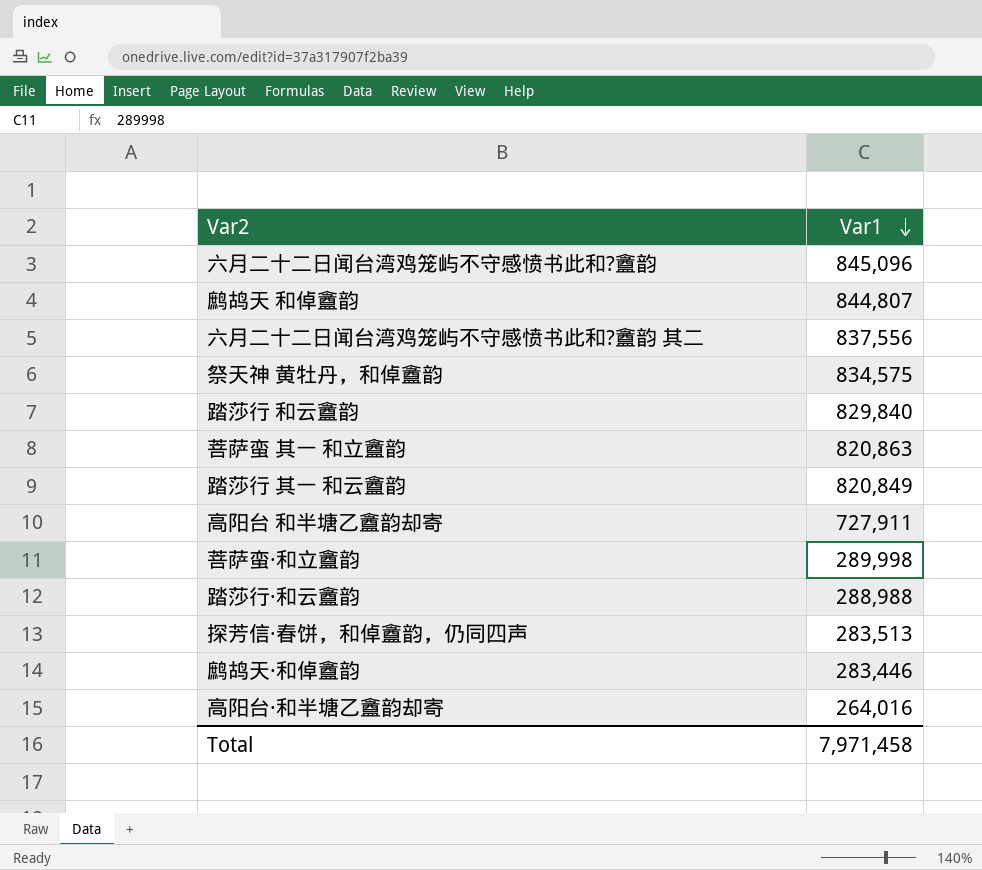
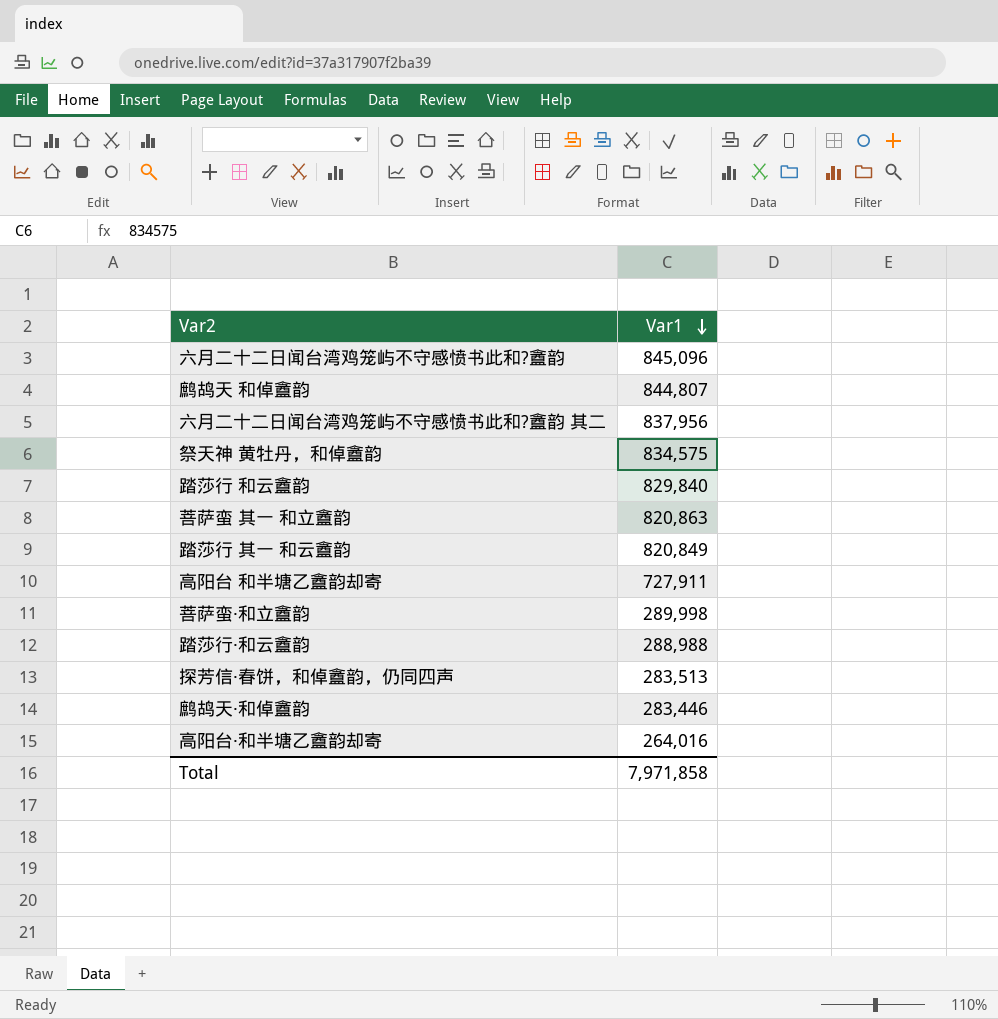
六月二十二日闻台湾鸡笼屿不守感愤书此和?盦韵 其二 | Var1: 837,556 -> 837,956
Total | Var1: 7,971,458 -> 7,971,858

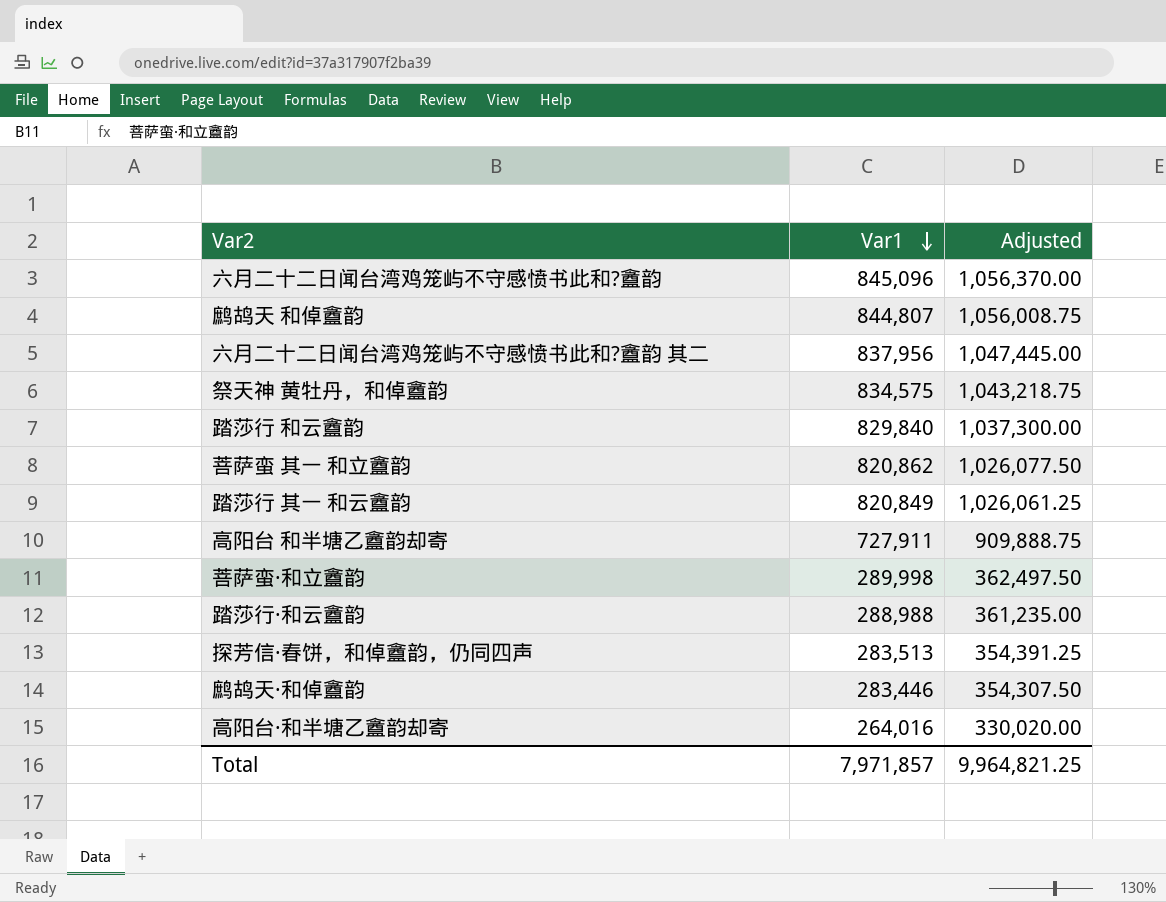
column Adjusted | formula: none -> [Var1] * 1.25
菩萨蛮 其一 和立盦韵 | Var1: 820,863 -> 820,862
Total | Var1: 7,971,858 -> 7,971,857

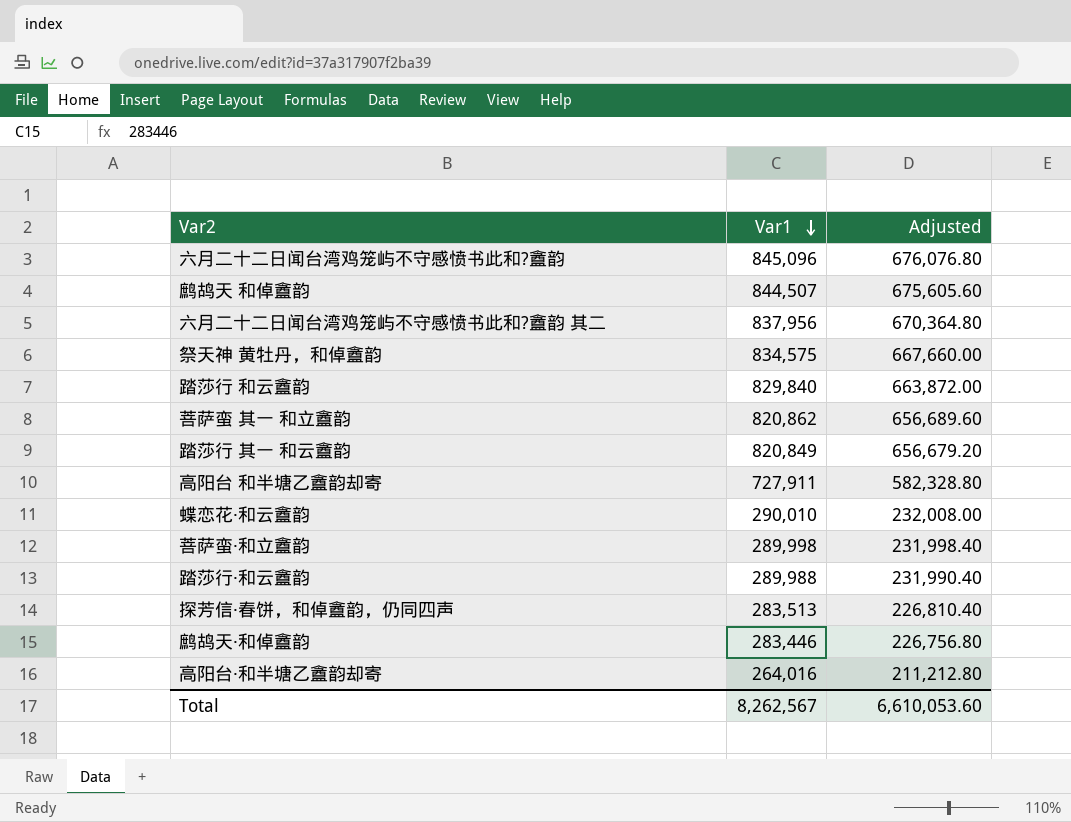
column Adjusted | formula: [Var1] * 1.25 -> [Var1] * 0.8
鹧鸪天 和倬盦韵 | Var1: 844,807 -> 844,507
row 蝶恋花·和云盦韵: none -> 290,010 | 232,008.00
踏莎行·和云盦韵 | Var1: 288,988 -> 289,988
Total | Var1: 7,971,857 -> 8,262,567
Total | Adjusted: 9,964,821.25 -> 6,610,053.60

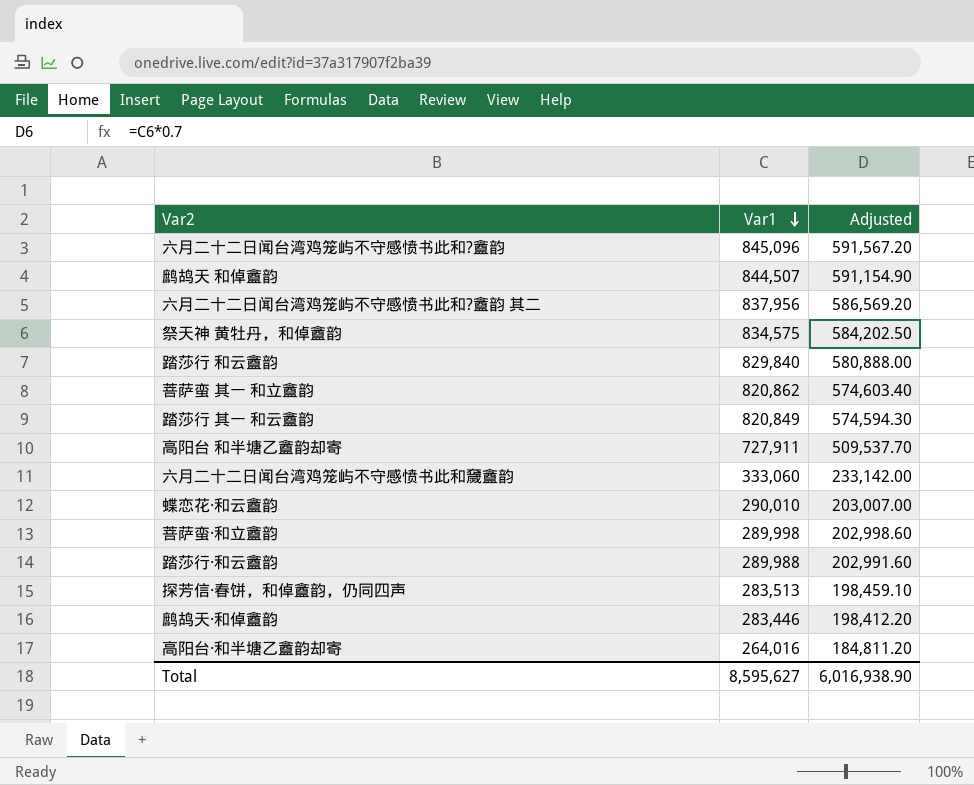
column Adjusted | formula: [Var1] * 0.8 -> [Var1] * 0.7
row 六月二十二日闻台湾鸡笼屿不守感愤书此和奯盦韵: none -> 333,060 | 233,142.00
Total | Var1: 8,262,567 -> 8,595,627
Total | Adjusted: 6,610,053.60 -> 6,016,938.90

